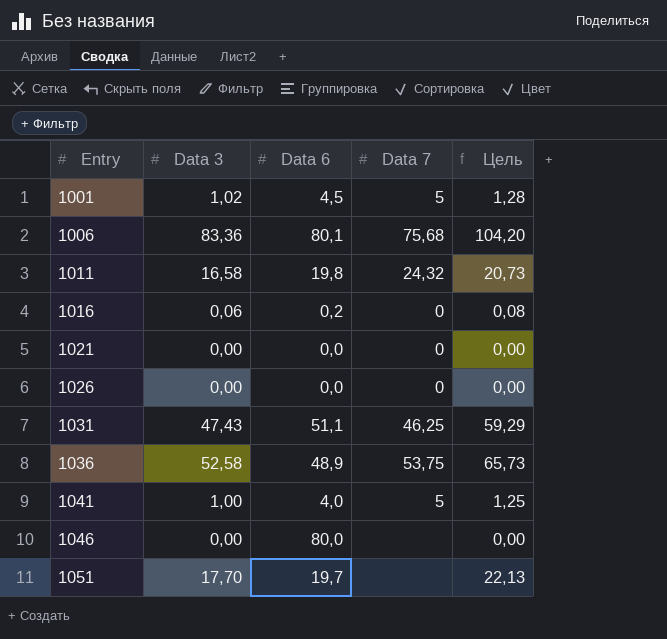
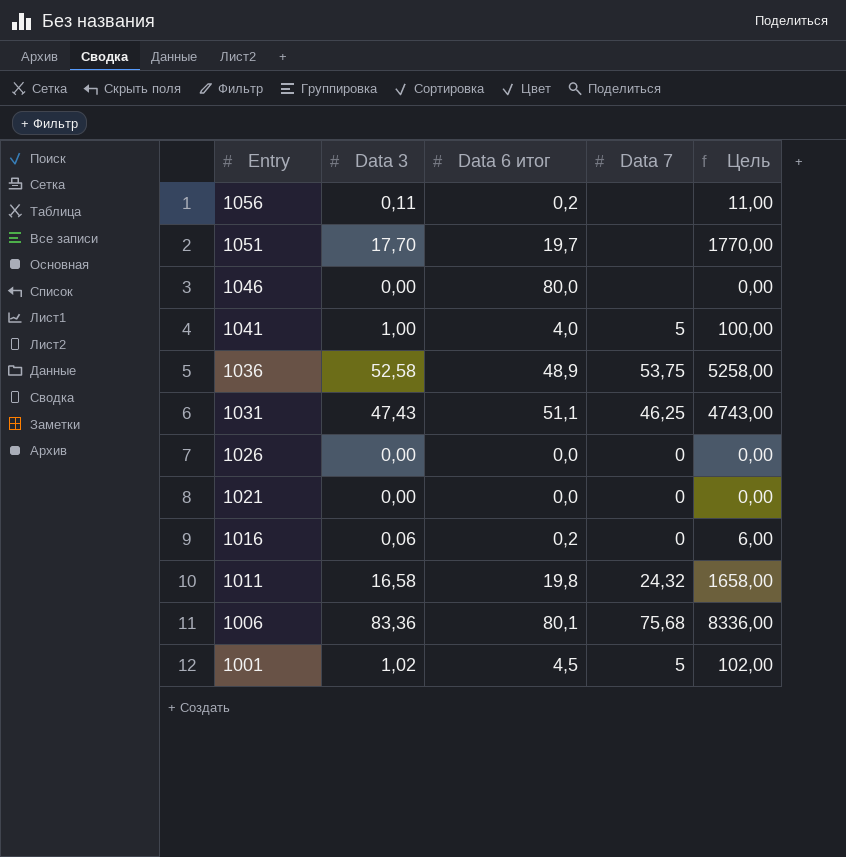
row order: Entry ascending -> Entry descending
column name: Data 6 -> Data 6 итог
column Цель | formula: [Data 3] * 1,25 -> [Data 3] * 100
row 1056: none -> 0,11 | 0,2 | none | 11,00

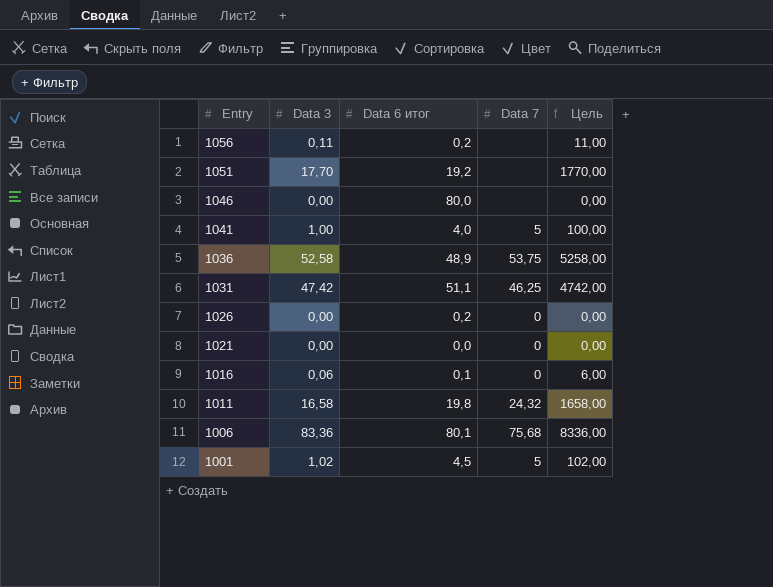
1051 | Data 6 итог: 19,7 -> 19,2
1031 | Data 3: 47,43 -> 47,42
1031 | Цель: 4743,00 -> 4742,00
1026 | Data 6 итог: 0,0 -> 0,2
1016 | Data 6 итог: 0,2 -> 0,1

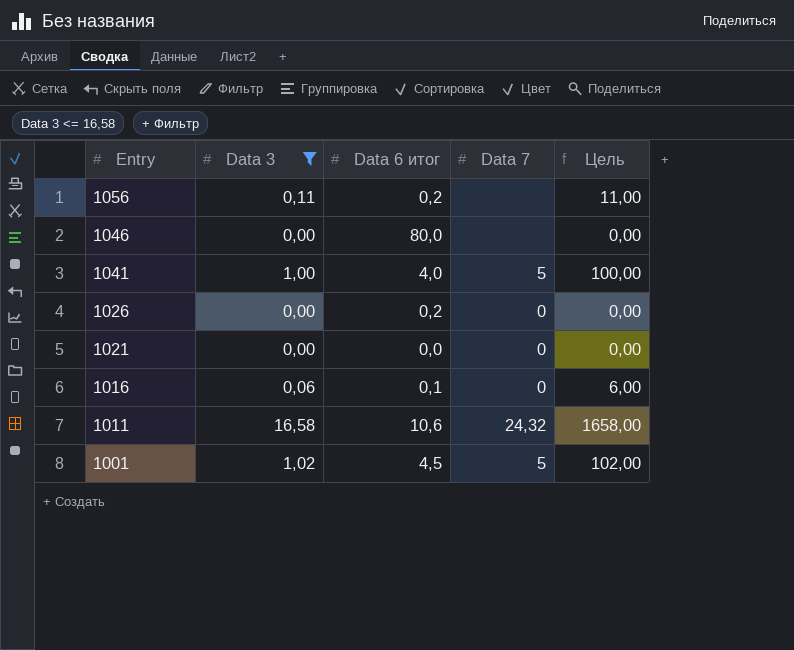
filter: none -> Data 3 <= 16,58
1011 | Data 6 итог: 19,8 -> 10,6

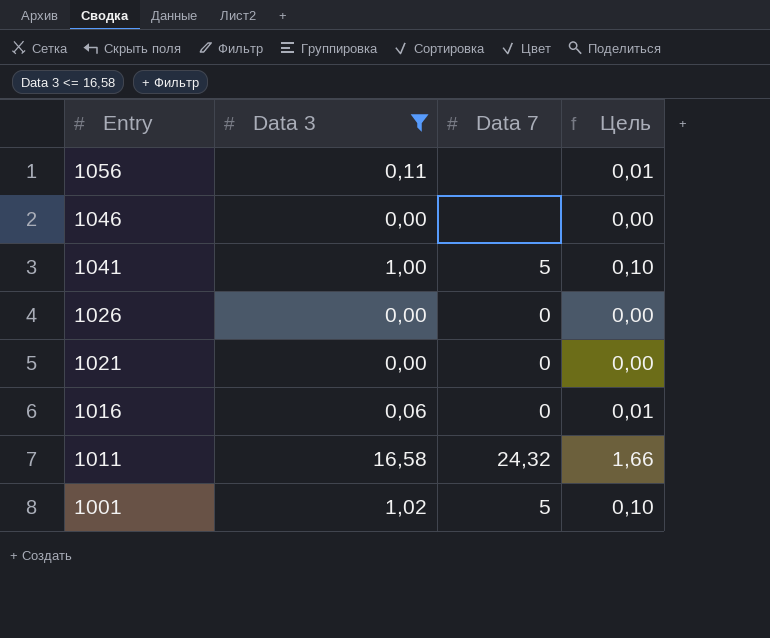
column Data 6 итог | position: 3 -> none
column Цель | formula: [Data 3] * 100 -> [Data 3] * 0,1

